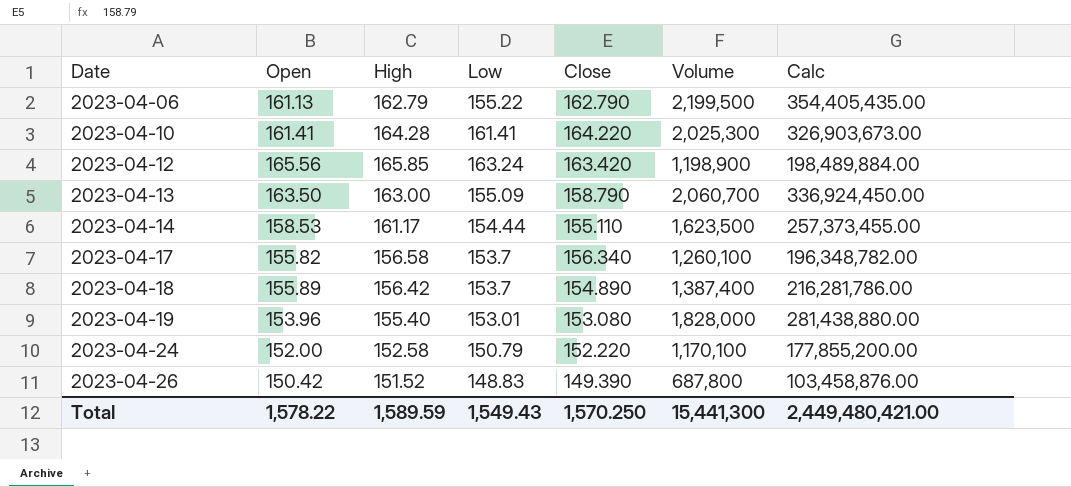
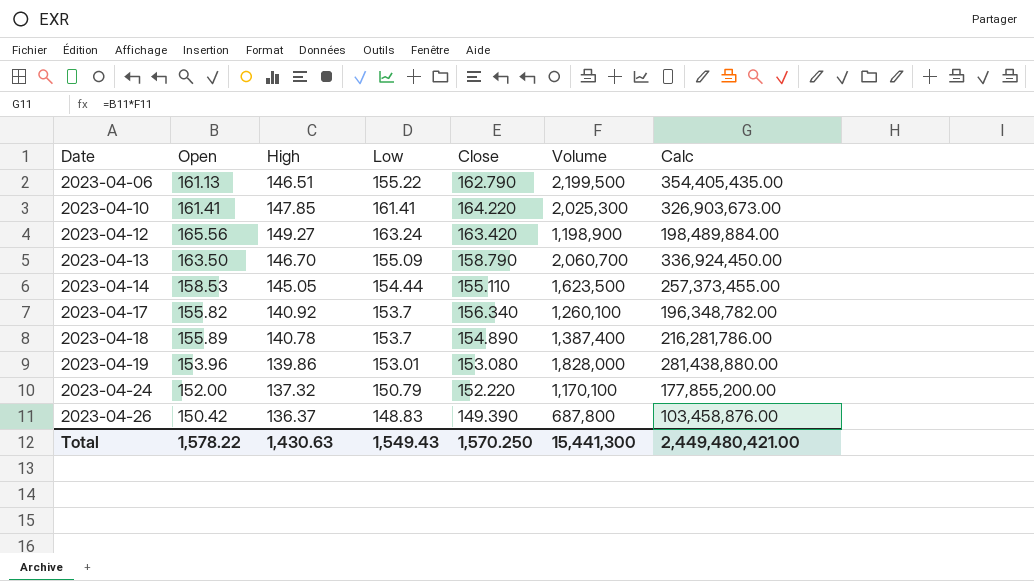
2023-04-06 | High: 162.79 -> 146.51
2023-04-10 | High: 164.28 -> 147.85
2023-04-12 | High: 165.85 -> 149.27
2023-04-13 | High: 163.00 -> 146.70
2023-04-14 | High: 161.17 -> 145.05
2023-04-17 | High: 156.58 -> 140.92
2023-04-18 | High: 156.42 -> 140.78
2023-04-19 | High: 155.40 -> 139.86
2023-04-24 | High: 152.58 -> 137.32
2023-04-26 | High: 151.52 -> 136.37
Total | High: 1,589.59 -> 1,430.63

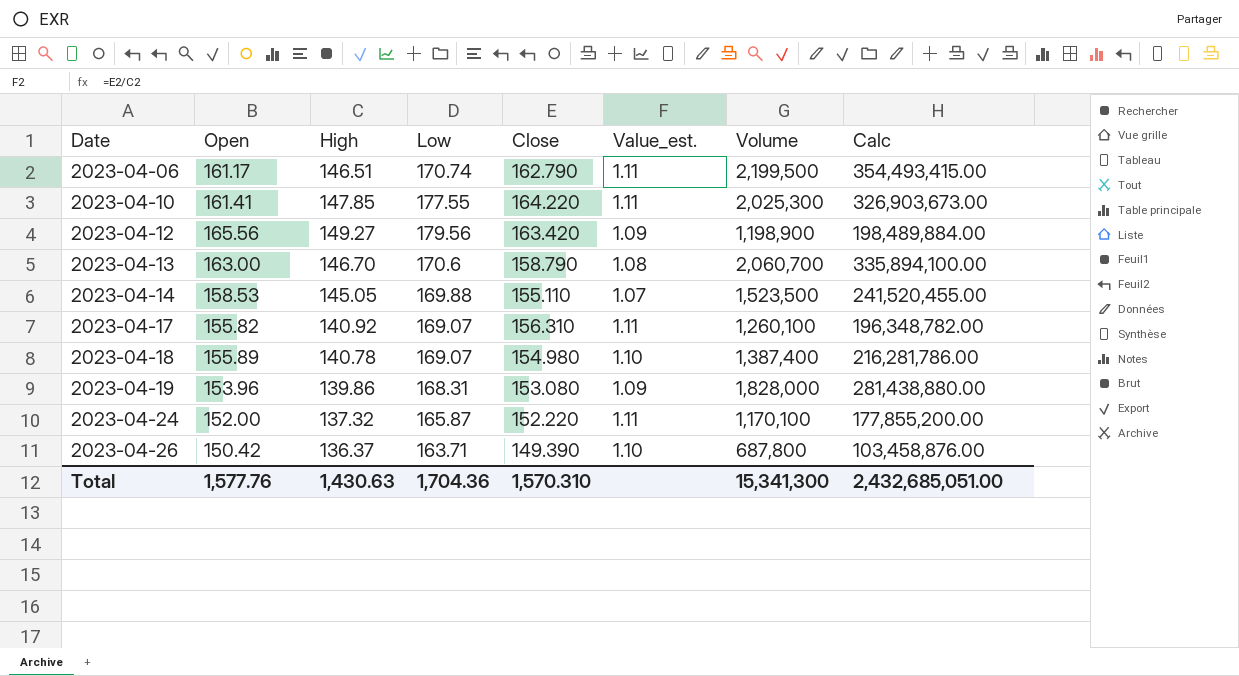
column Value_est. | formula: none -> [Close] / [High]
2023-04-06 | Open: 161.13 -> 161.17
2023-04-06 | Low: 155.22 -> 170.74
2023-04-06 | Calc: 354,405,435.00 -> 354,493,415.00
2023-04-10 | Low: 161.41 -> 177.55
2023-04-12 | Low: 163.24 -> 179.56
2023-04-13 | Open: 163.50 -> 163.00
2023-04-13 | Low: 155.09 -> 170.6
2023-04-13 | Calc: 336,924,450.00 -> 335,894,100.00
2023-04-14 | Low: 154.44 -> 169.88
2023-04-14 | Volume: 1,623,500 -> 1,523,500
2023-04-14 | Calc: 257,373,455.00 -> 241,520,455.00
2023-04-17 | Low: 153.7 -> 169.07
2023-04-17 | Close: 156.340 -> 156.310
2023-04-18 | Low: 153.7 -> 169.07
2023-04-18 | Close: 154.890 -> 154.980
2023-04-19 | Low: 153.01 -> 168.31
2023-04-24 | Low: 150.79 -> 165.87
2023-04-26 | Low: 148.83 -> 163.71
Total | Open: 1,578.22 -> 1,577.76
Total | Low: 1,549.43 -> 1,704.36
Total | Close: 1,570.250 -> 1,570.310
Total | Volume: 15,441,300 -> 15,341,300
Total | Calc: 2,449,480,421.00 -> 2,432,685,051.00

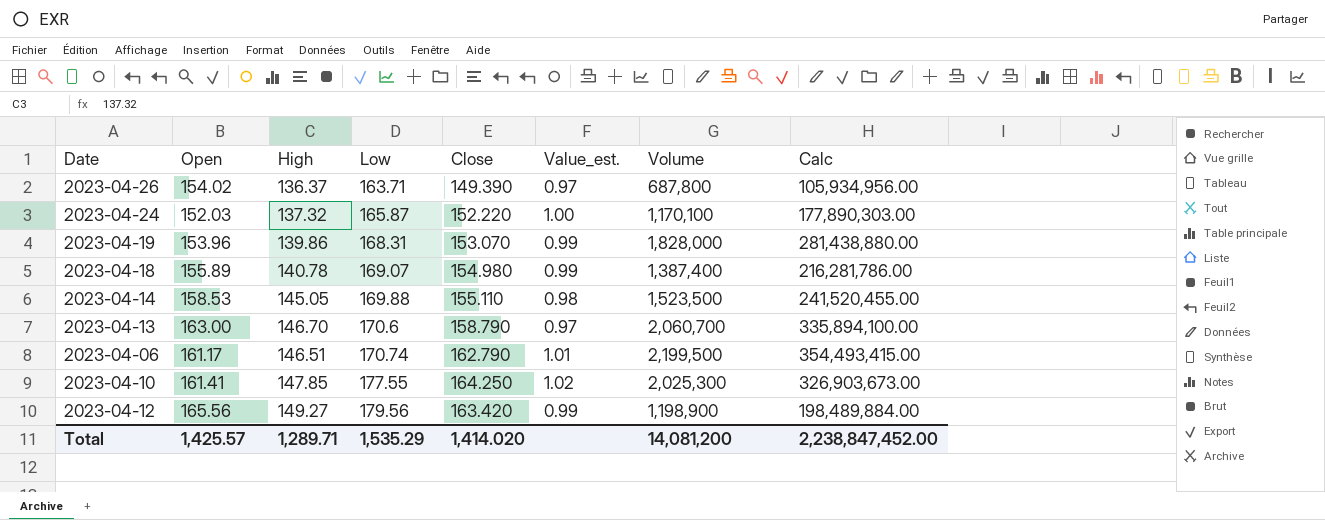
row order: Date ascending -> Low ascending
column Value_est. | formula: [Close] / [High] -> [Close] / [Open]
row 2023-04-17: 155.82 | 140.92 | 169.07 | 156.310 | 1.11 | 1,260,100 | 196,348,782.00 -> none
2023-04-26 | Open: 150.42 -> 154.02
2023-04-26 | Calc: 103,458,876.00 -> 105,934,956.00
2023-04-24 | Open: 152.00 -> 152.03
2023-04-24 | Calc: 177,855,200.00 -> 177,890,303.00
2023-04-19 | Close: 153.080 -> 153.070
2023-04-10 | Close: 164.220 -> 164.250
Total | Open: 1,577.76 -> 1,425.57
Total | High: 1,430.63 -> 1,289.71
Total | Low: 1,704.36 -> 1,535.29
Total | Close: 1,570.310 -> 1,414.020
Total | Volume: 15,341,300 -> 14,081,200
Total | Calc: 2,432,685,051.00 -> 2,238,847,452.00

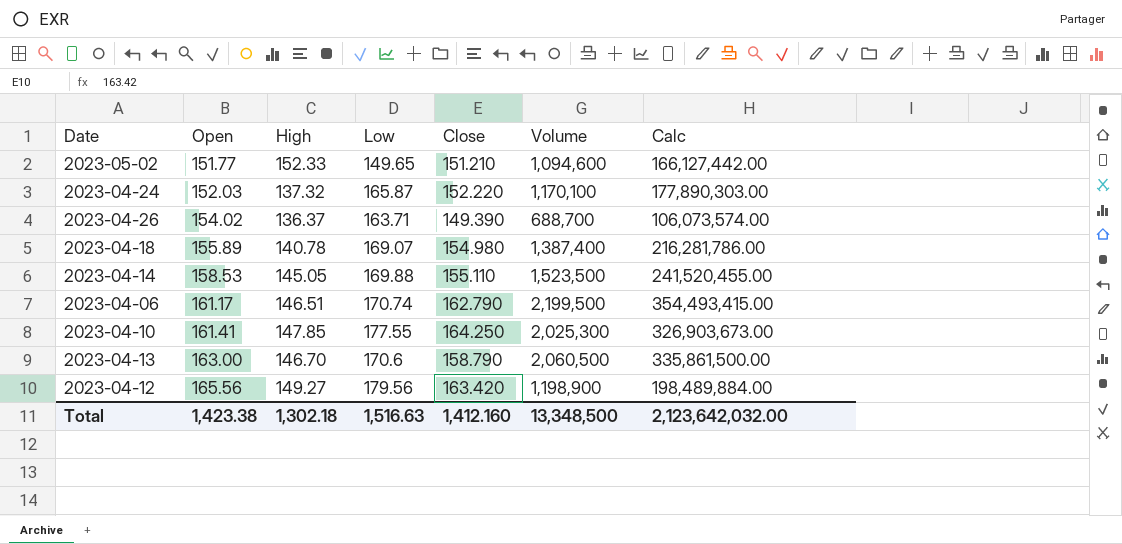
row order: Low ascending -> Open ascending
column Value_est. | formula: [Close] / [Open] -> none
row 2023-04-19: 153.96 | 139.86 | 168.31 | 153.070 | 0.99 | 1,828,000 | 281,438,880.00 -> none
row 2023-05-02: none -> 151.77 | 152.33 | 149.65 | 151.210 | 1,094,600 | 166,127,442.00
2023-04-26 | Volume: 687,800 -> 688,700
2023-04-26 | Calc: 105,934,956.00 -> 106,073,574.00
2023-04-13 | Volume: 2,060,700 -> 2,060,500
2023-04-13 | Calc: 335,894,100.00 -> 335,861,500.00
Total | Open: 1,425.57 -> 1,423.38
Total | High: 1,289.71 -> 1,302.18
Total | Low: 1,535.29 -> 1,516.63
Total | Close: 1,414.020 -> 1,412.160
Total | Volume: 14,081,200 -> 13,348,500
Total | Calc: 2,238,847,452.00 -> 2,123,642,032.00

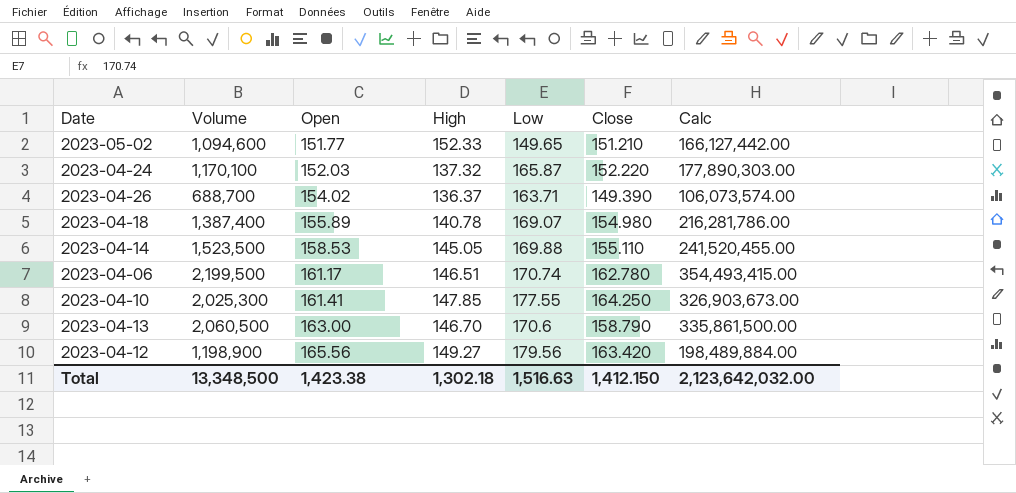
column Volume | position: 6 -> 2
2023-04-06 | Close: 162.790 -> 162.780
Total | Close: 1,412.160 -> 1,412.150

